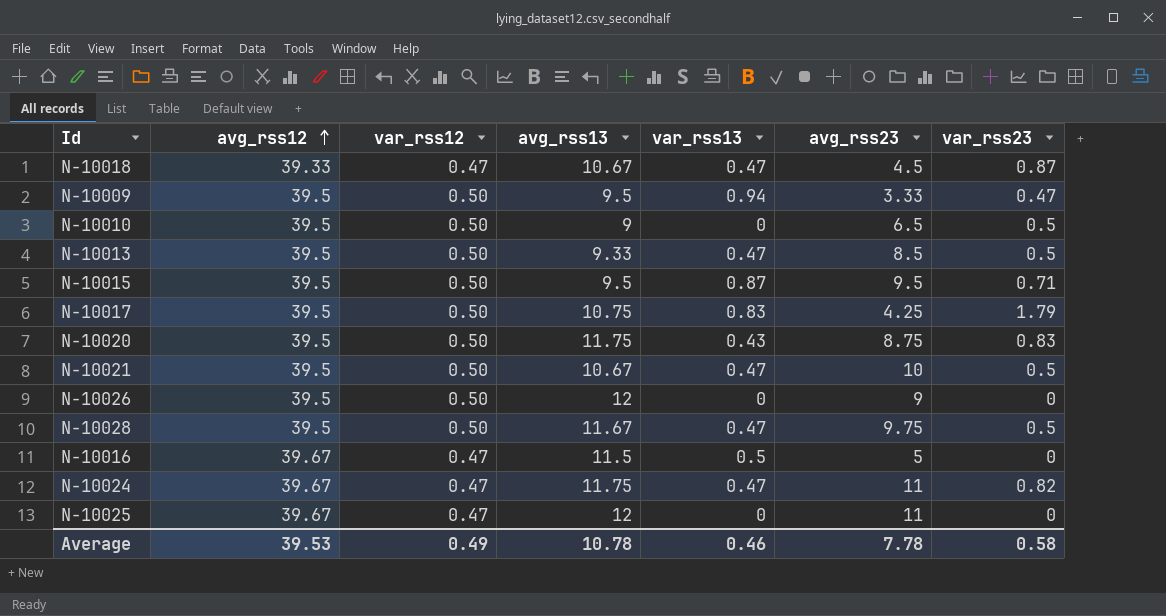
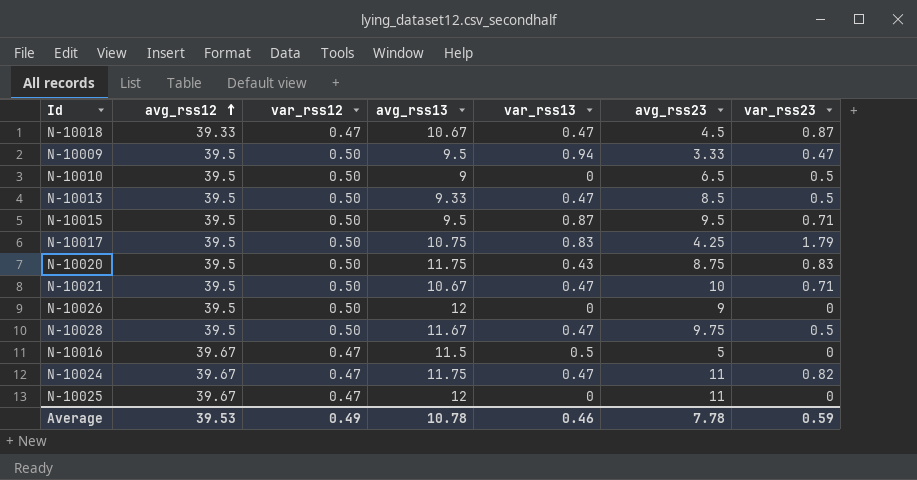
N-10021 | var_rss23: 0.5 -> 0.71
Average | var_rss23: 0.58 -> 0.59

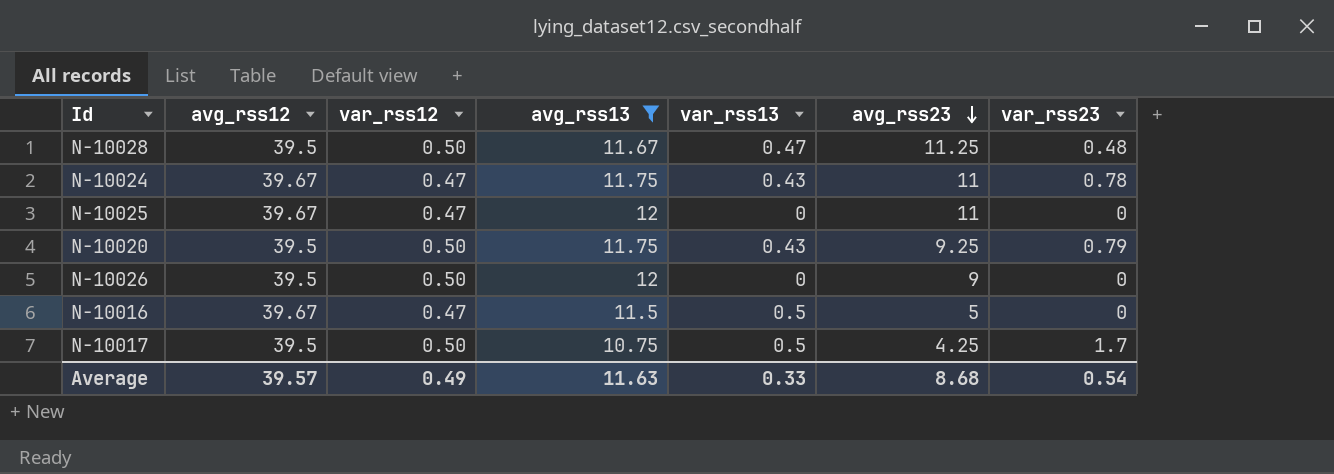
filter: none -> avg_rss13 >= 10.75
row order: avg_rss12 ascending -> avg_rss23 descending
N-10028 | avg_rss23: 9.75 -> 11.25
N-10028 | var_rss23: 0.5 -> 0.48
N-10024 | var_rss13: 0.47 -> 0.43
N-10024 | var_rss23: 0.82 -> 0.78
N-10020 | avg_rss23: 8.75 -> 9.25
N-10020 | var_rss23: 0.83 -> 0.79
N-10017 | var_rss13: 0.83 -> 0.5
N-10017 | var_rss23: 1.79 -> 1.7
Average | avg_rss12: 39.53 -> 39.57
Average | avg_rss13: 10.78 -> 11.63
Average | var_rss13: 0.46 -> 0.33
Average | avg_rss23: 7.78 -> 8.68
Average | var_rss23: 0.59 -> 0.54

